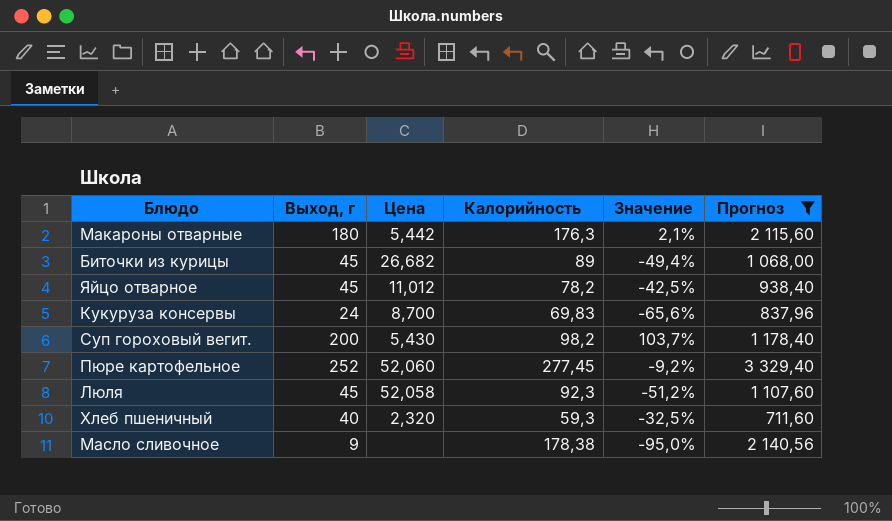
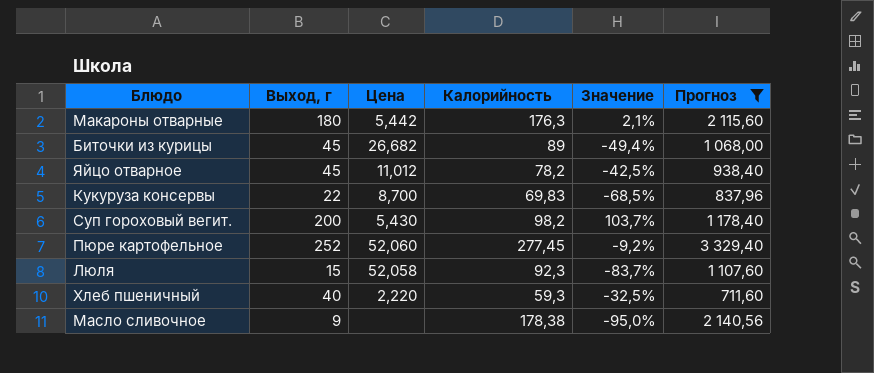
Кукуруза консервы | Выход, г: 24 -> 22
Кукуруза консервы | Значение: -65,6% -> -68,5%
Люля | Выход, г: 45 -> 15
Люля | Значение: -51,2% -> -83,7%
Хлеб пшеничный | Цена: 2,320 -> 2,220

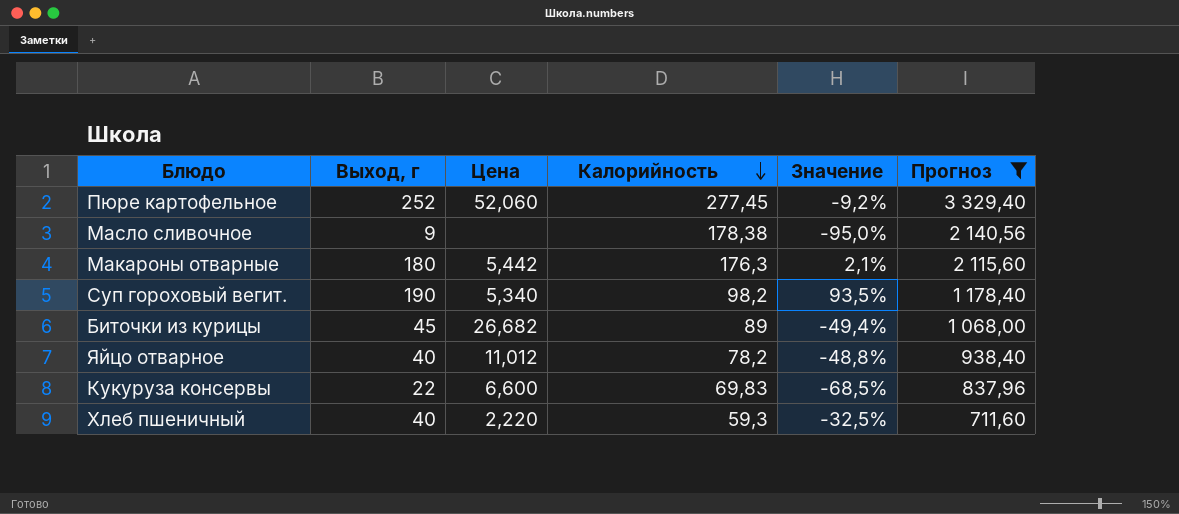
row order: none -> Калорийность descending
row Люля: 15 | 52,058 | 92,3 | -83,7% | 1 107,60 -> none
Суп гороховый вегит. | Выход, г: 200 -> 190
Суп гороховый вегит. | Цена: 5,430 -> 5,340
Суп гороховый вегит. | Значение: 103,7% -> 93,5%
Яйцо отварное | Выход, г: 45 -> 40
Яйцо отварное | Значение: -42,5% -> -48,8%
Кукуруза консервы | Цена: 8,700 -> 6,600

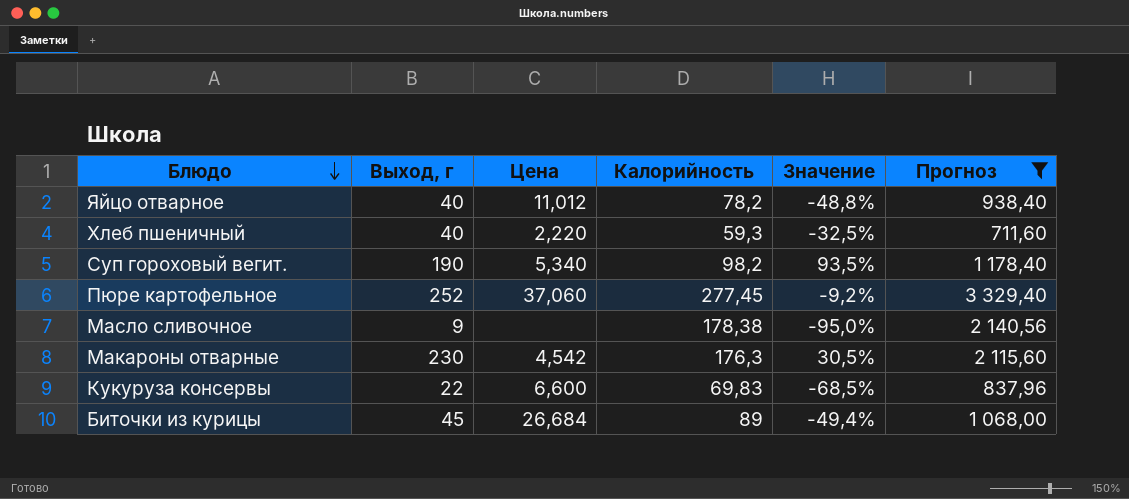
row order: Калорийность descending -> Блюдо descending
Пюре картофельное | Цена: 52,060 -> 37,060
Макароны отварные | Выход, г: 180 -> 230
Макароны отварные | Цена: 5,442 -> 4,542
Макароны отварные | Значение: 2,1% -> 30,5%
Биточки из курицы | Цена: 26,682 -> 26,684

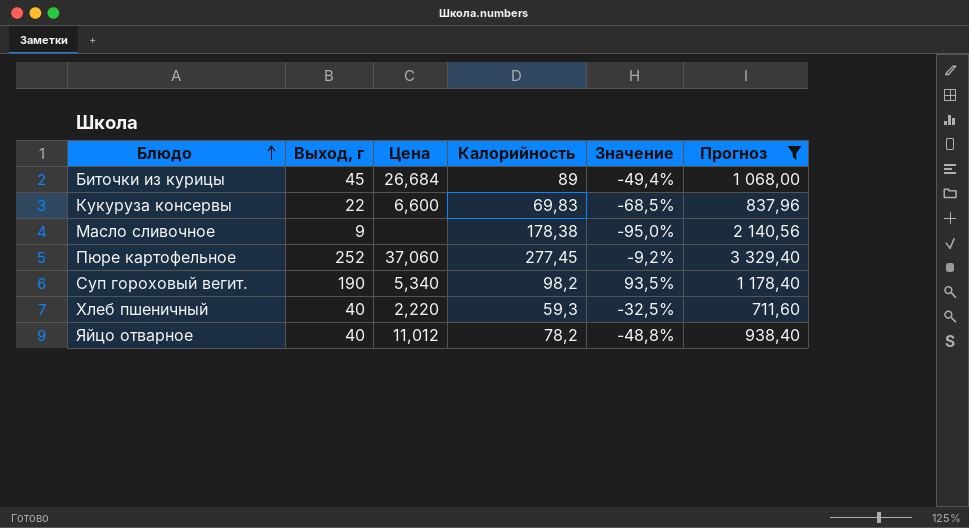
row order: Блюдо descending -> Блюдо ascending
row Макароны отварные: 230 | 4,542 | 176,3 | 30,5% | 2 115,60 -> none

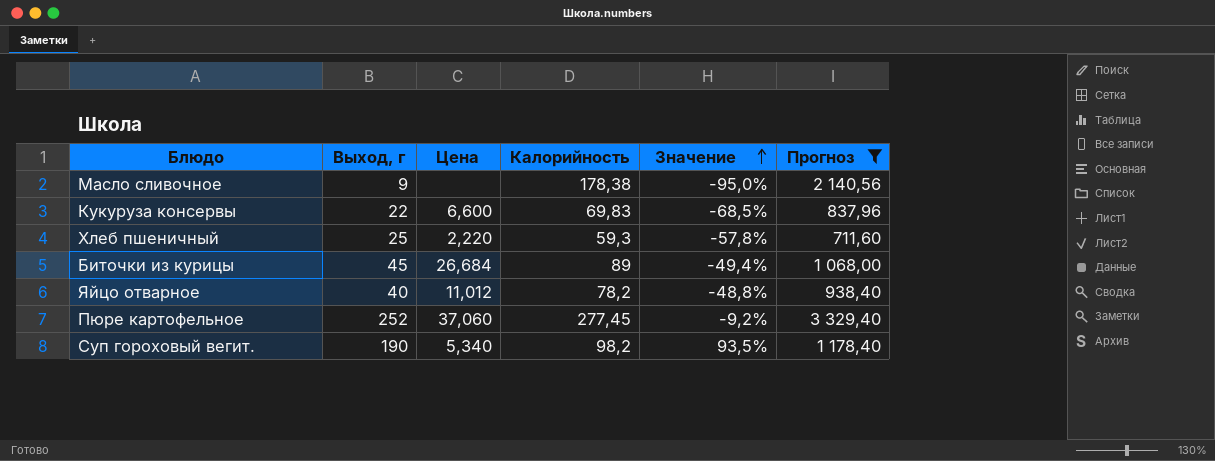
row order: Блюдо ascending -> Значение ascending
Хлеб пшеничный | Выход, г: 40 -> 25
Хлеб пшеничный | Значение: -32,5% -> -57,8%

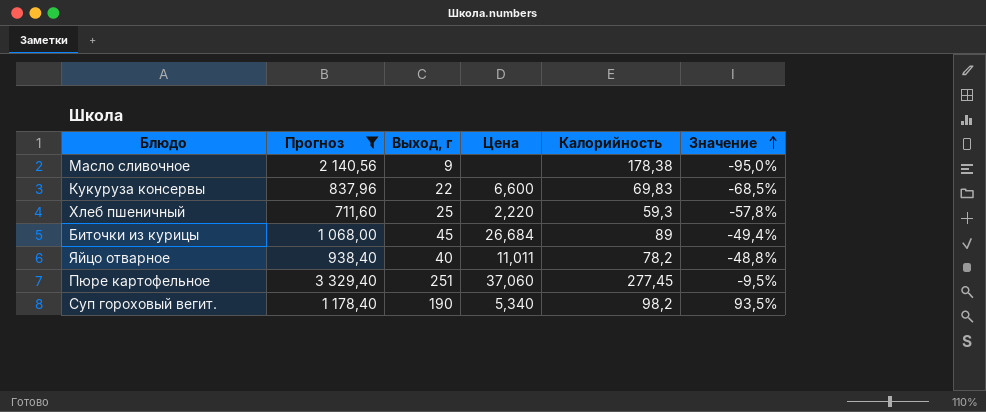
column Прогноз | position: 6 -> 2
Яйцо отварное | Цена: 11,012 -> 11,011
Пюре картофельное | Выход, г: 252 -> 251
Пюре картофельное | Значение: -9,2% -> -9,5%

